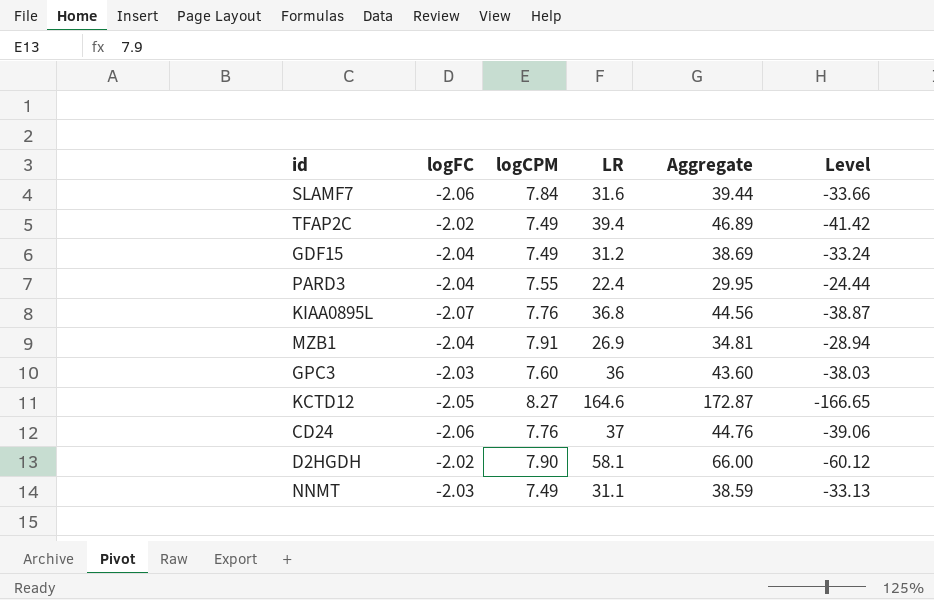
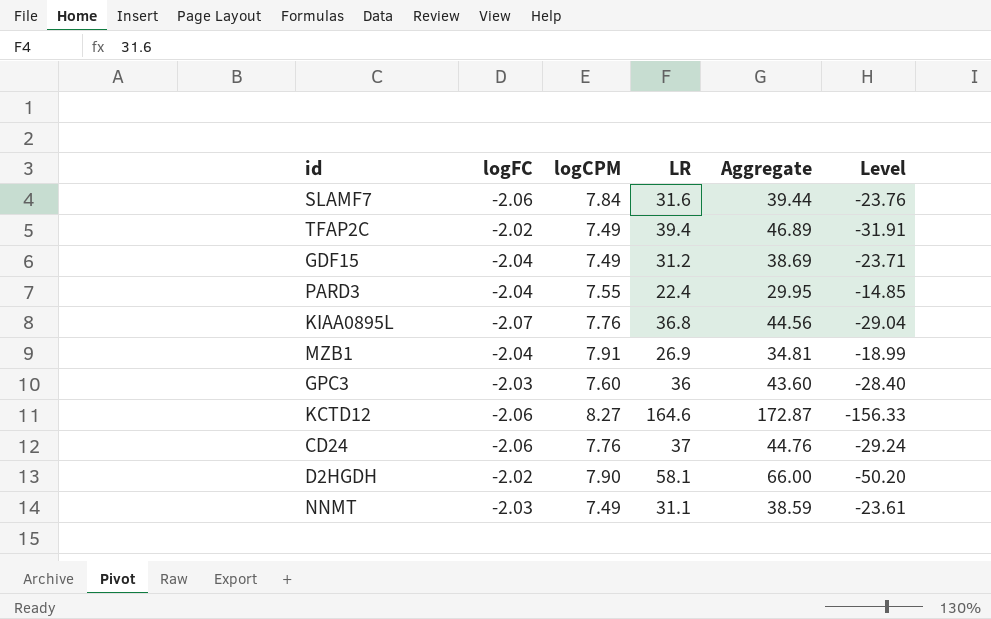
column Level | formula: [logFC] - [LR] -> [logCPM] - [LR]
KCTD12 | logFC: -2.05 -> -2.06

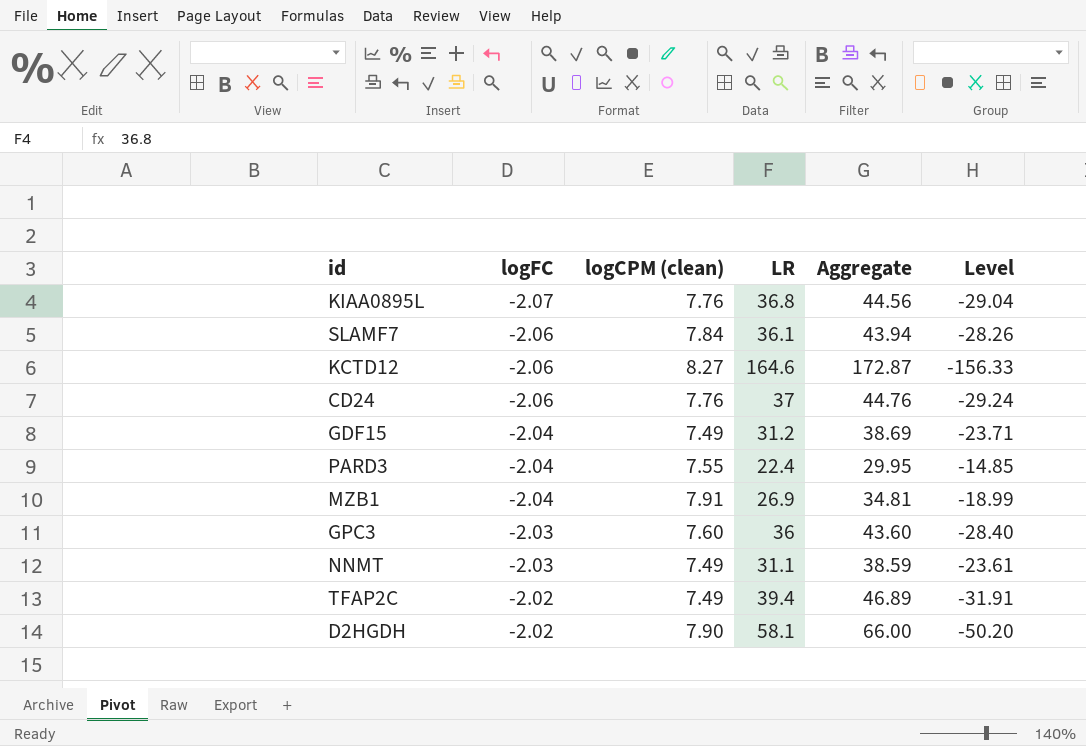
row order: none -> logFC ascending
column name: logCPM -> logCPM (clean)
SLAMF7 | LR: 31.6 -> 36.1
SLAMF7 | Aggregate: 39.44 -> 43.94
SLAMF7 | Level: -23.76 -> -28.26

